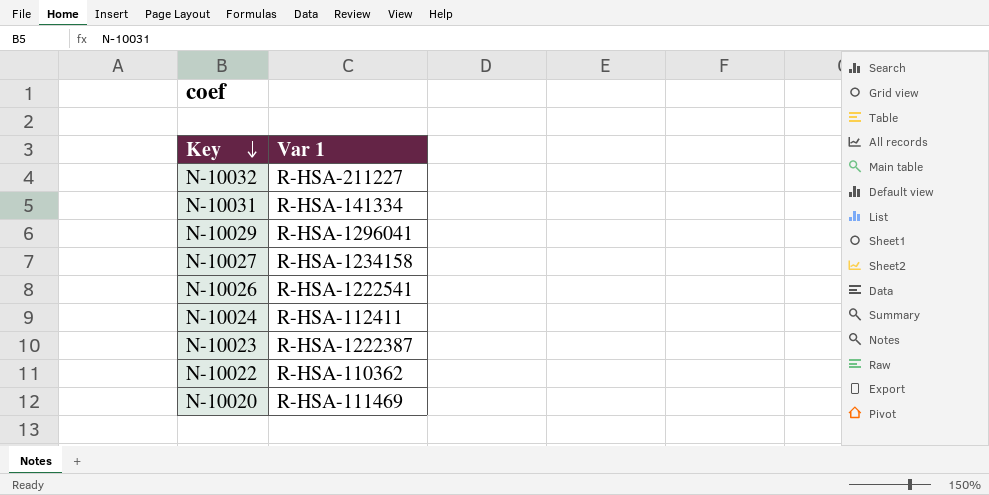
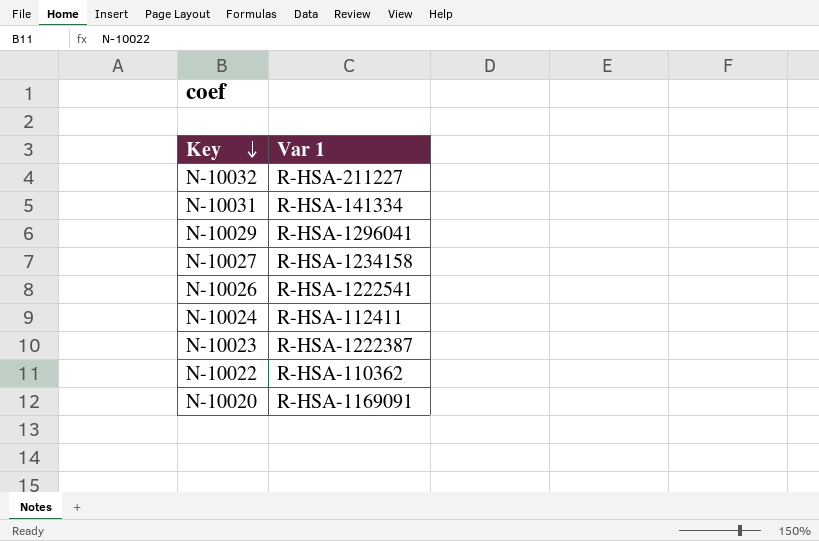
N-10020 | Var 1: R-HSA-111469 -> R-HSA-1169091

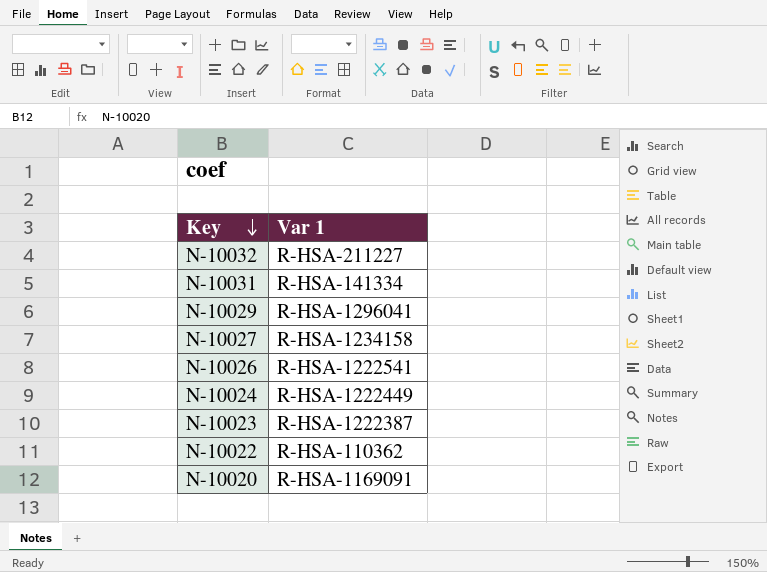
N-10024 | Var 1: R-HSA-112411 -> R-HSA-1222449

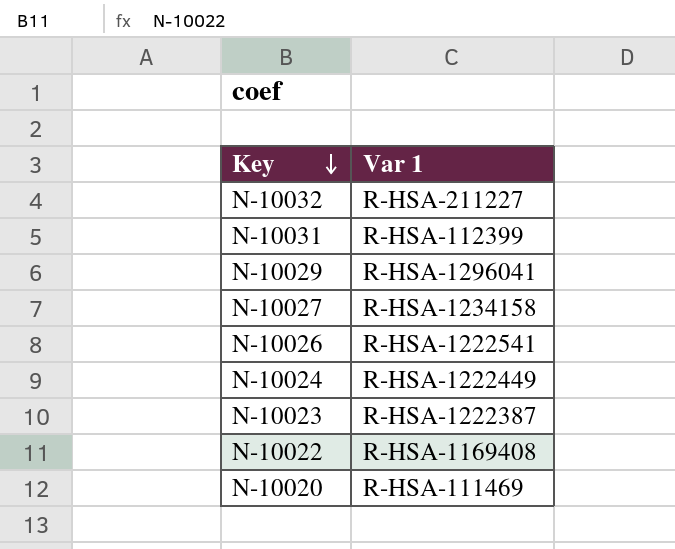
N-10031 | Var 1: R-HSA-141334 -> R-HSA-112399
N-10022 | Var 1: R-HSA-110362 -> R-HSA-1169408
N-10020 | Var 1: R-HSA-1169091 -> R-HSA-111469

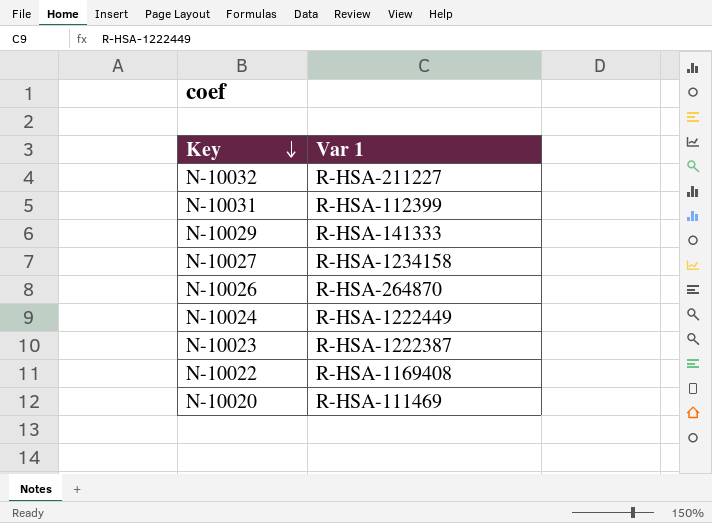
N-10029 | Var 1: R-HSA-1296041 -> R-HSA-141333
N-10026 | Var 1: R-HSA-1222541 -> R-HSA-264870

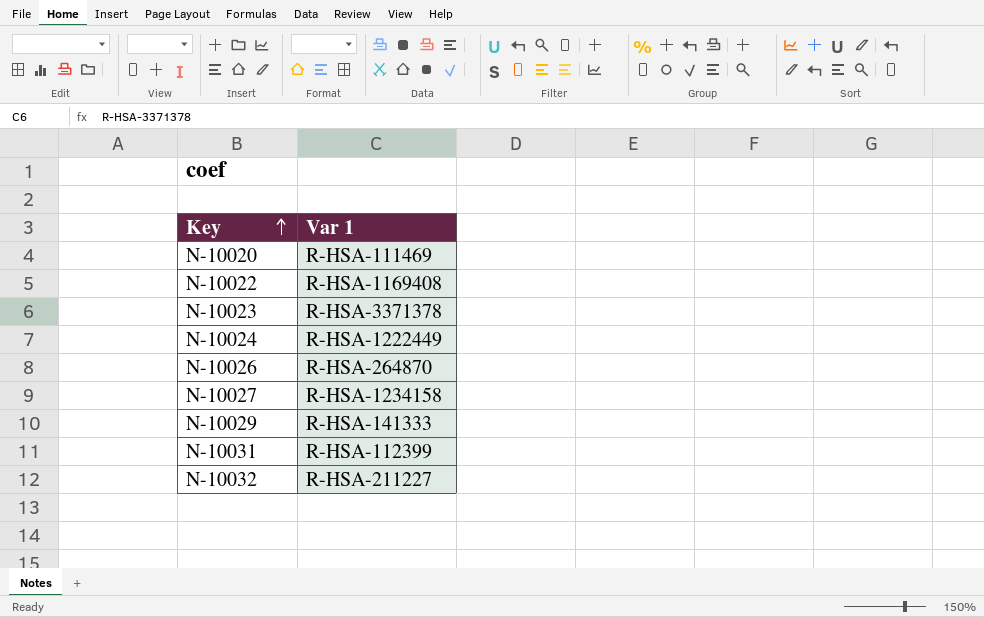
row order: Key descending -> Key ascending
N-10023 | Var 1: R-HSA-1222387 -> R-HSA-3371378

